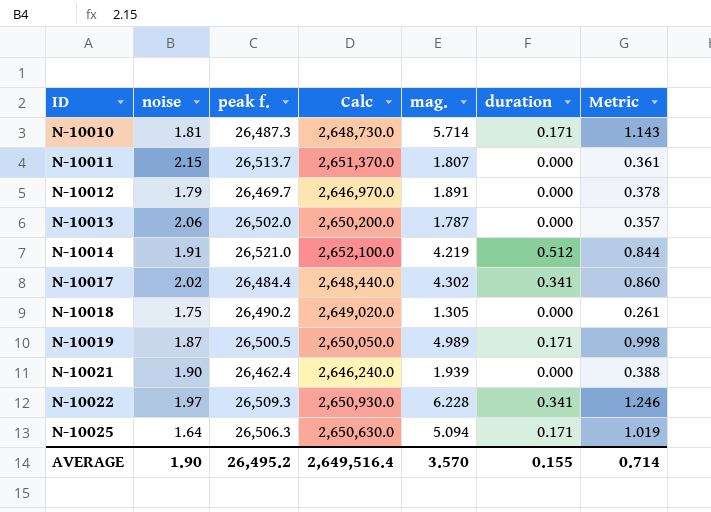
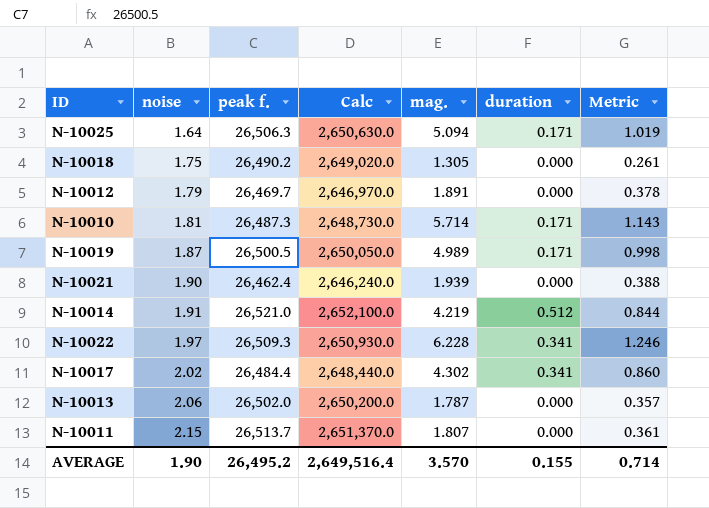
row order: ID ascending -> noise ascending

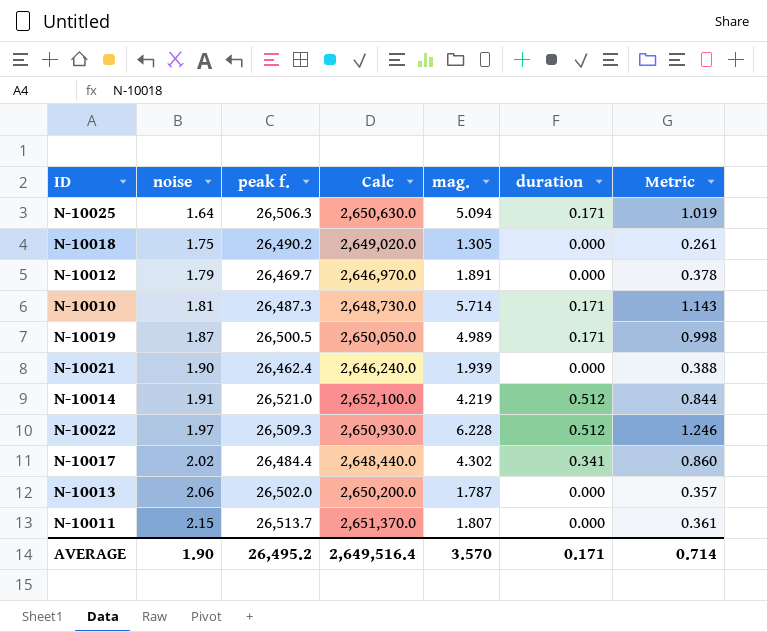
N-10022 | duration: 0.341 -> 0.512
AVERAGE | duration: 0.155 -> 0.171

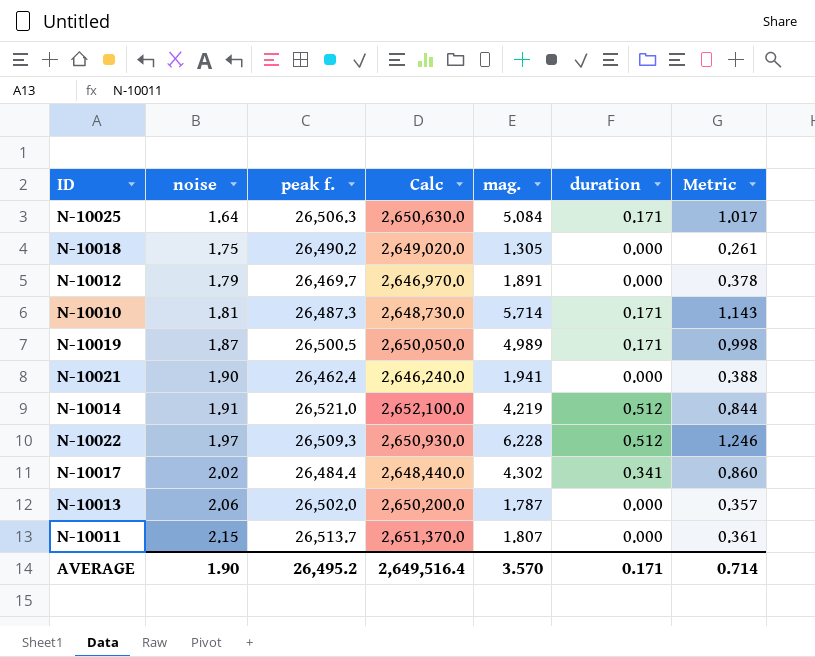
N-10025 | mag.: 5.094 -> 5.084
N-10025 | Metric: 1.019 -> 1.017
N-10021 | mag.: 1.939 -> 1.941

